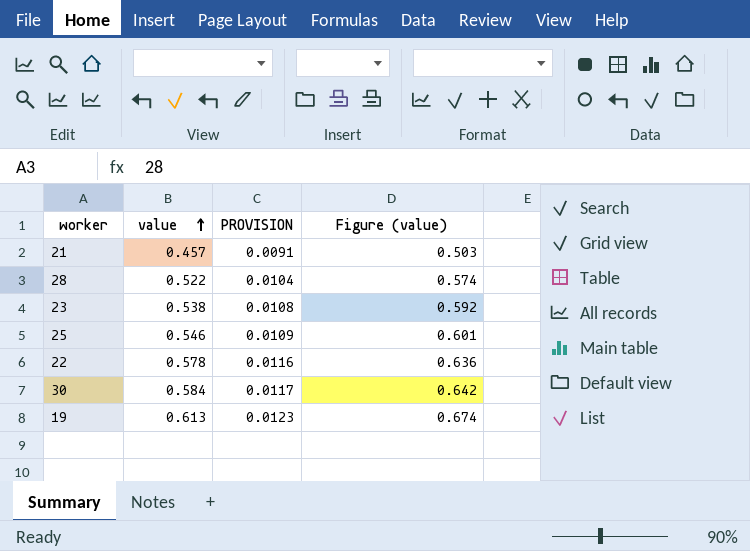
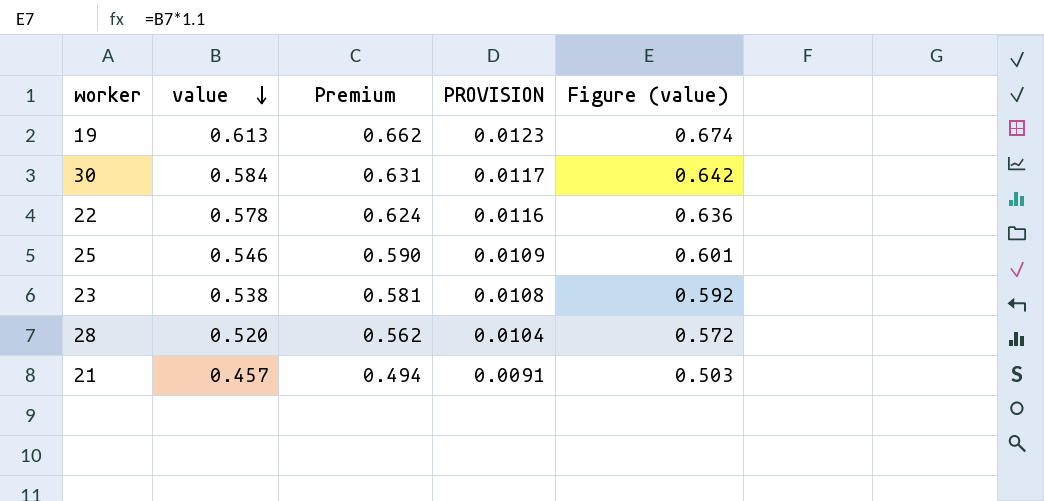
row order: value ascending -> value descending
column Premium | formula: none -> [value] * 1.08
28 | value: 0.522 -> 0.520
28 | Figure (value): 0.574 -> 0.572

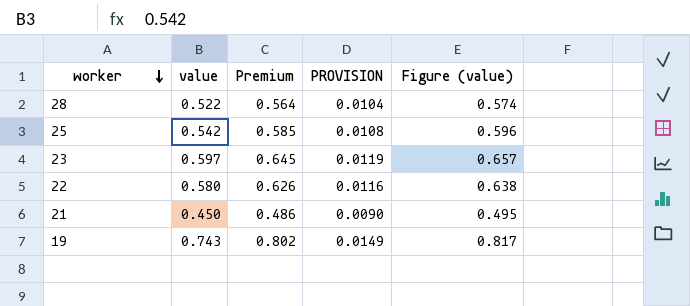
row order: value descending -> worker descending
row 30: 0.584 | 0.631 | 0.0117 | 0.642 -> none
28 | value: 0.520 -> 0.522
28 | Premium: 0.562 -> 0.564
28 | Figure (value): 0.572 -> 0.574
25 | value: 0.546 -> 0.542
25 | Premium: 0.590 -> 0.585
25 | PROVISION: 0.0109 -> 0.0108
25 | Figure (value): 0.601 -> 0.596
23 | value: 0.538 -> 0.597
23 | Premium: 0.581 -> 0.645
23 | PROVISION: 0.0108 -> 0.0119
23 | Figure (value): 0.592 -> 0.657
22 | value: 0.578 -> 0.580
22 | Premium: 0.624 -> 0.626
22 | Figure (value): 0.636 -> 0.638
21 | value: 0.457 -> 0.450
21 | Premium: 0.494 -> 0.486
21 | PROVISION: 0.0091 -> 0.0090
21 | Figure (value): 0.503 -> 0.495
19 | value: 0.613 -> 0.743
19 | Premium: 0.662 -> 0.802
19 | PROVISION: 0.0123 -> 0.0149
19 | Figure (value): 0.674 -> 0.817

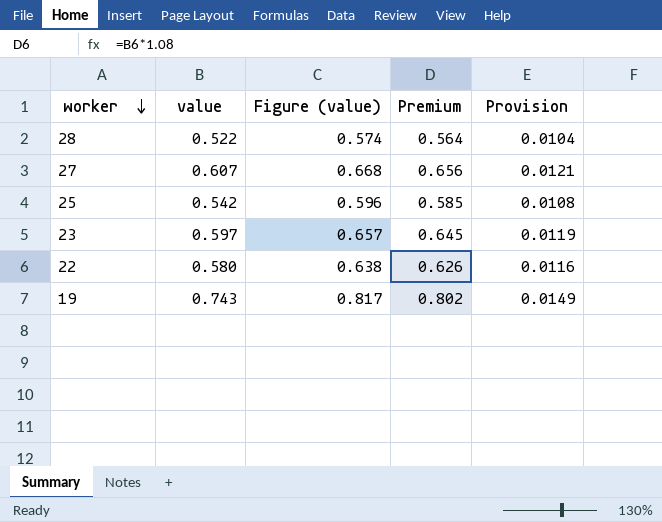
column Figure (value) | position: 5 -> 3
column name: PROVISION -> Provision
row 21: 0.450 | 0.486 | 0.0090 | 0.495 -> none
row 27: none -> 0.607 | 0.668 | 0.656 | 0.0121

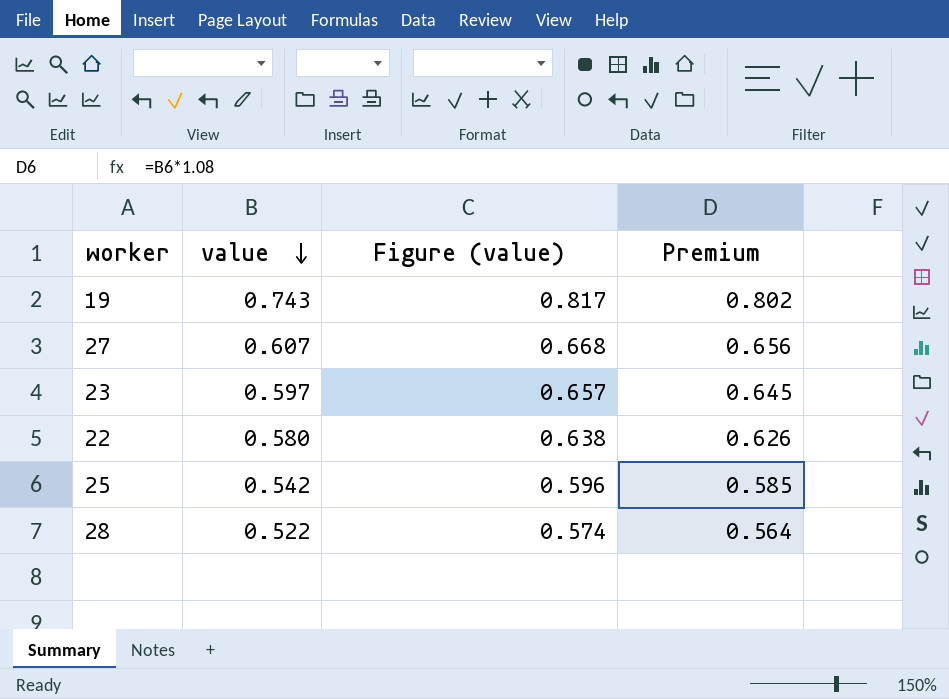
row order: worker descending -> value descending
column Provision | formula: [value] * 0.02 -> none

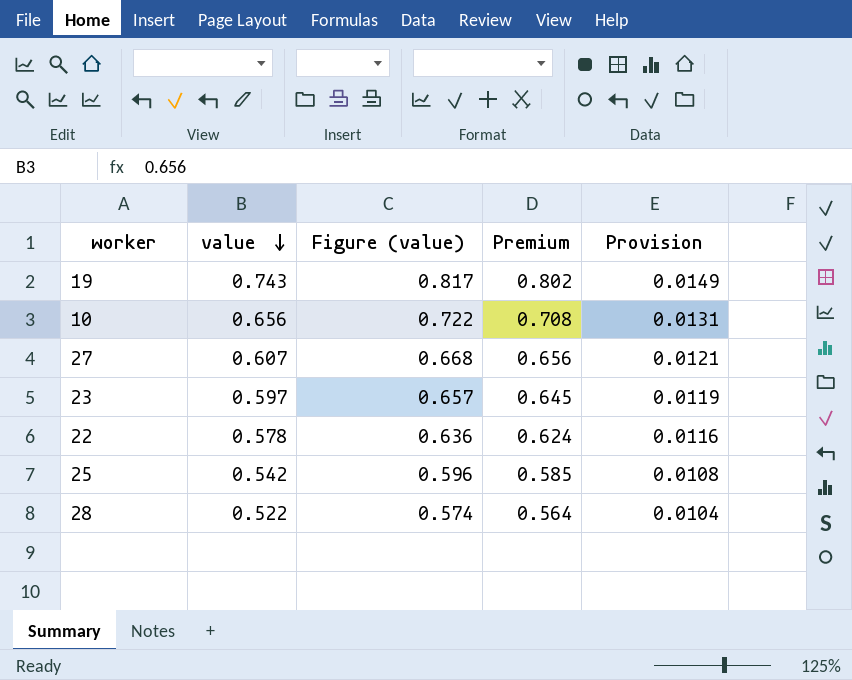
column Provision | formula: none -> [value] * 0.02
row 10: none -> 0.656 | 0.722 | 0.708 | 0.0131
22 | value: 0.580 -> 0.578
22 | Figure (value): 0.638 -> 0.636
22 | Premium: 0.626 -> 0.624

